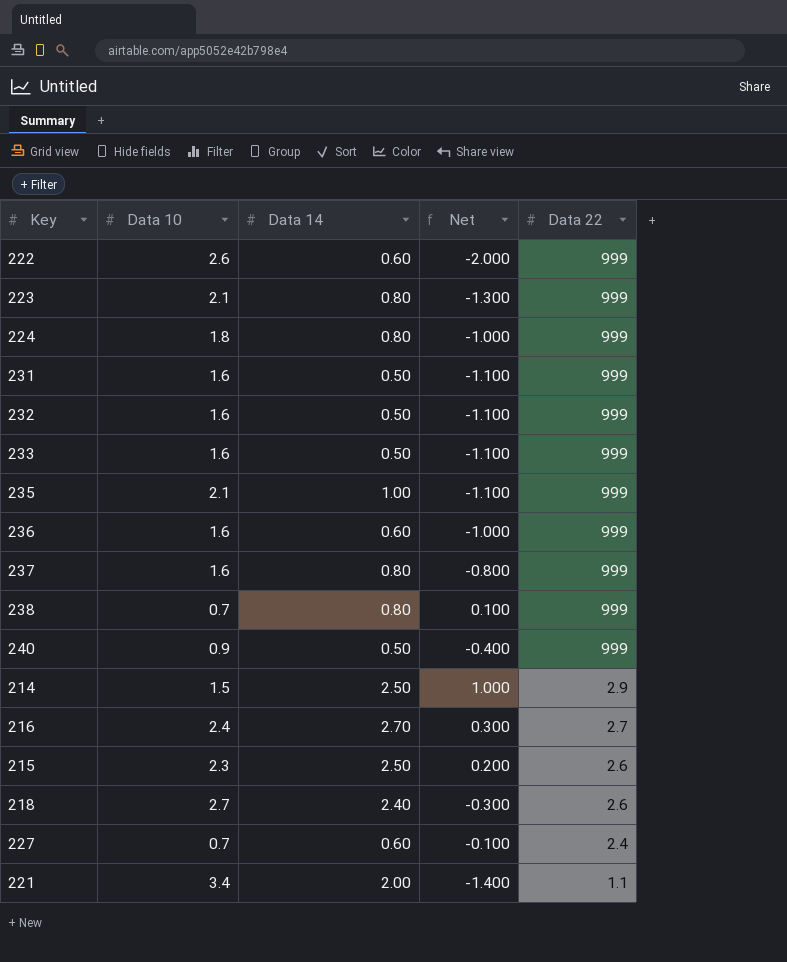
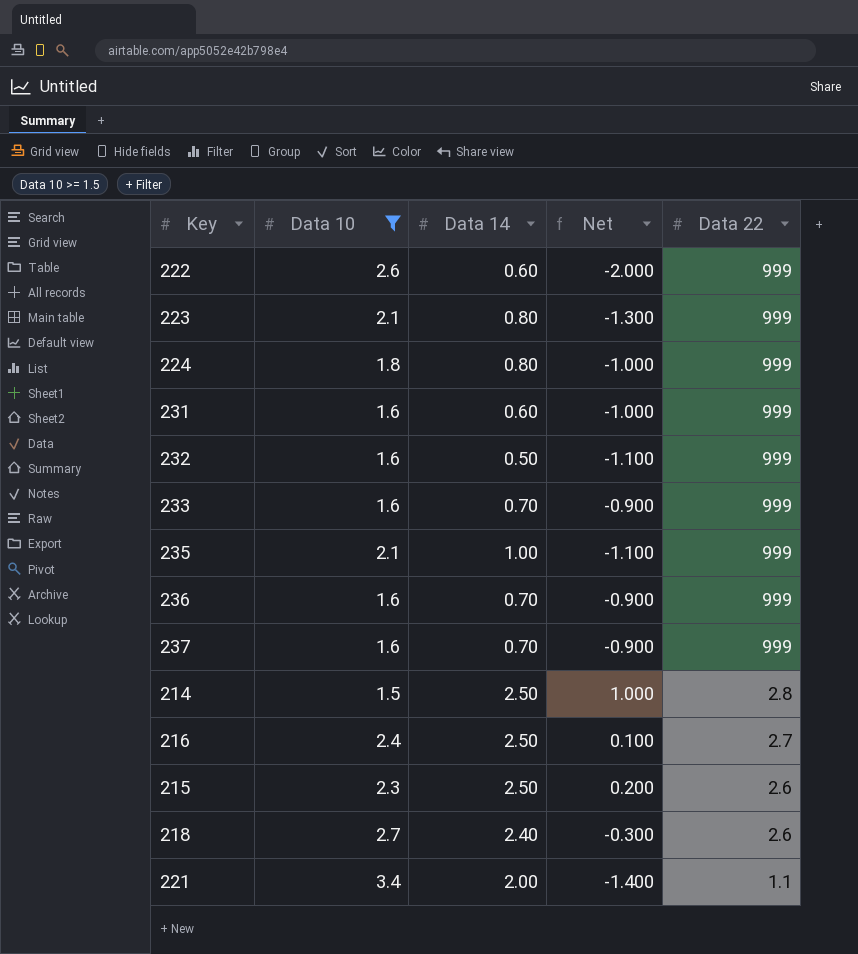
filter: none -> Data 10 >= 1.5
231 | Data 14: 0.50 -> 0.60
231 | Net: -1.100 -> -1.000
233 | Data 14: 0.50 -> 0.70
233 | Net: -1.100 -> -0.900
236 | Data 14: 0.60 -> 0.70
236 | Net: -1.000 -> -0.900
237 | Data 14: 0.80 -> 0.70
237 | Net: -0.800 -> -0.900
214 | Data 22: 2.9 -> 2.8
216 | Data 14: 2.70 -> 2.50
216 | Net: 0.300 -> 0.100

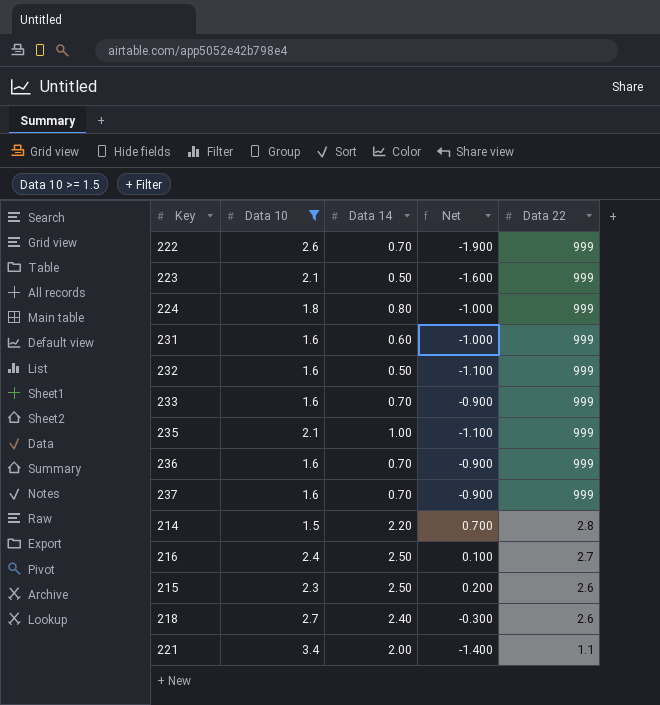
222 | Data 14: 0.60 -> 0.70
222 | Net: -2.000 -> -1.900
223 | Data 14: 0.80 -> 0.50
223 | Net: -1.300 -> -1.600
214 | Data 14: 2.50 -> 2.20
214 | Net: 1.000 -> 0.700

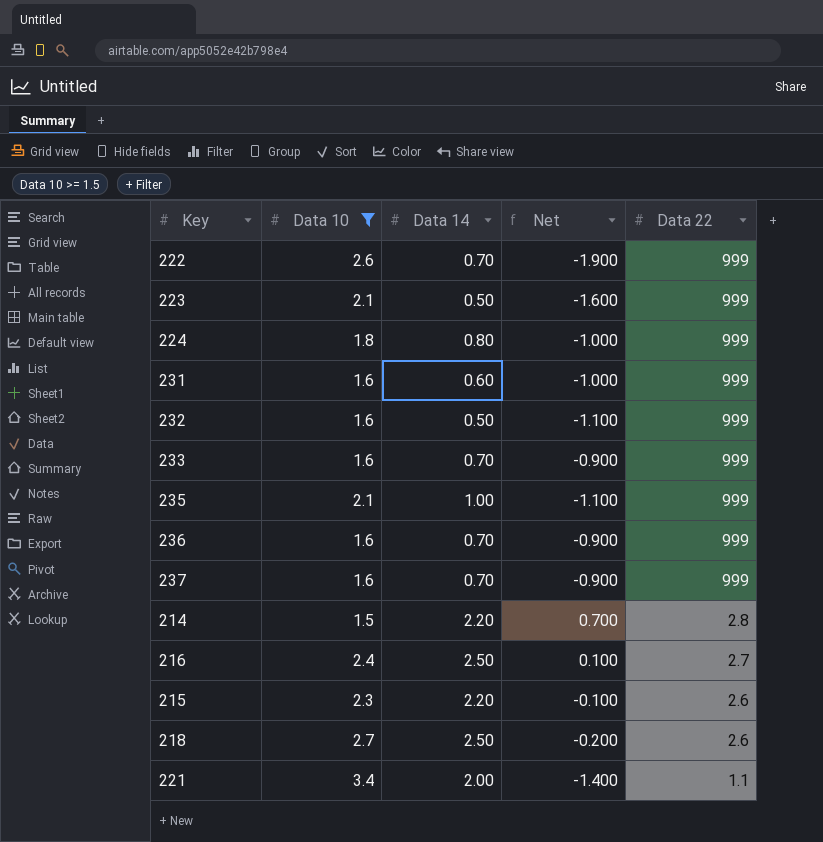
215 | Data 14: 2.50 -> 2.20
215 | Net: 0.200 -> -0.100
218 | Data 14: 2.40 -> 2.50
218 | Net: -0.300 -> -0.200

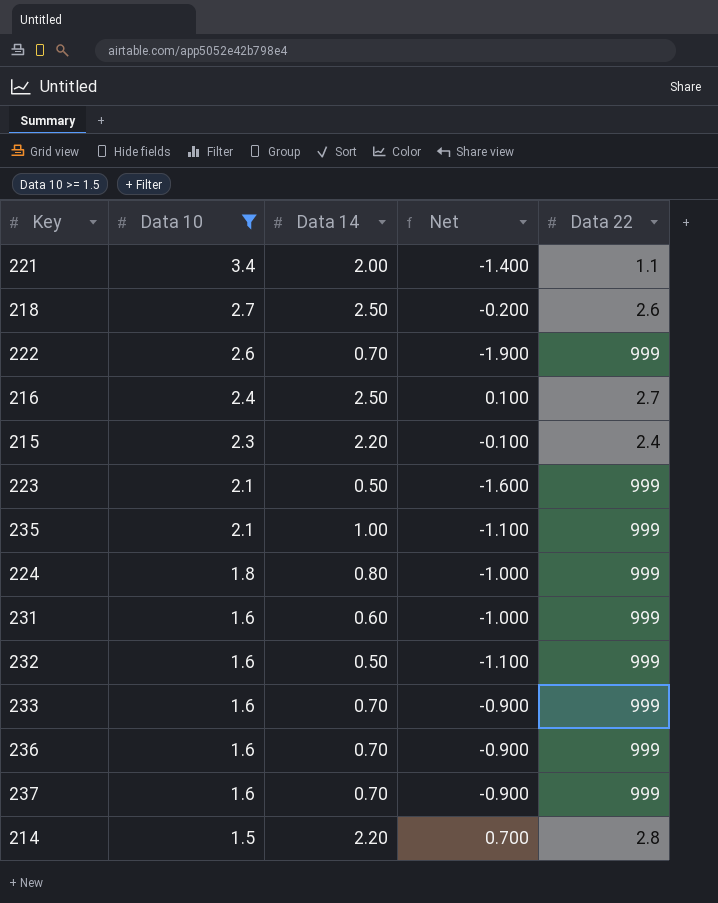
row order: Data 22 descending -> Data 10 descending
215 | Data 22: 2.6 -> 2.4

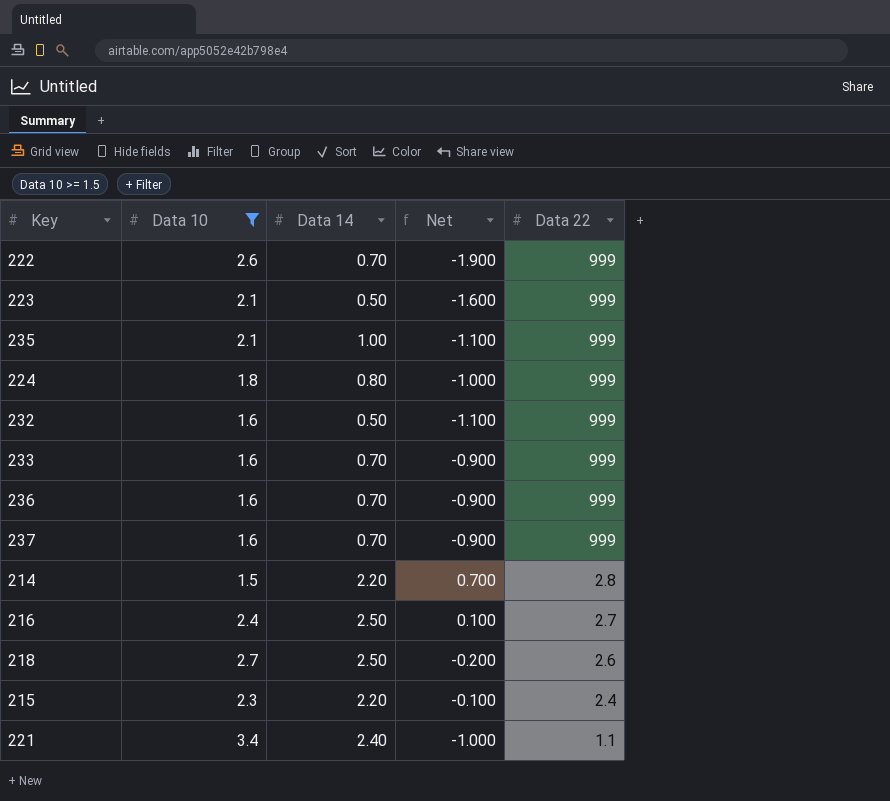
row order: Data 10 descending -> Data 22 descending
row 231: 1.6 | 0.60 | -1.000 | 999 -> none
221 | Data 14: 2.00 -> 2.40
221 | Net: -1.400 -> -1.000

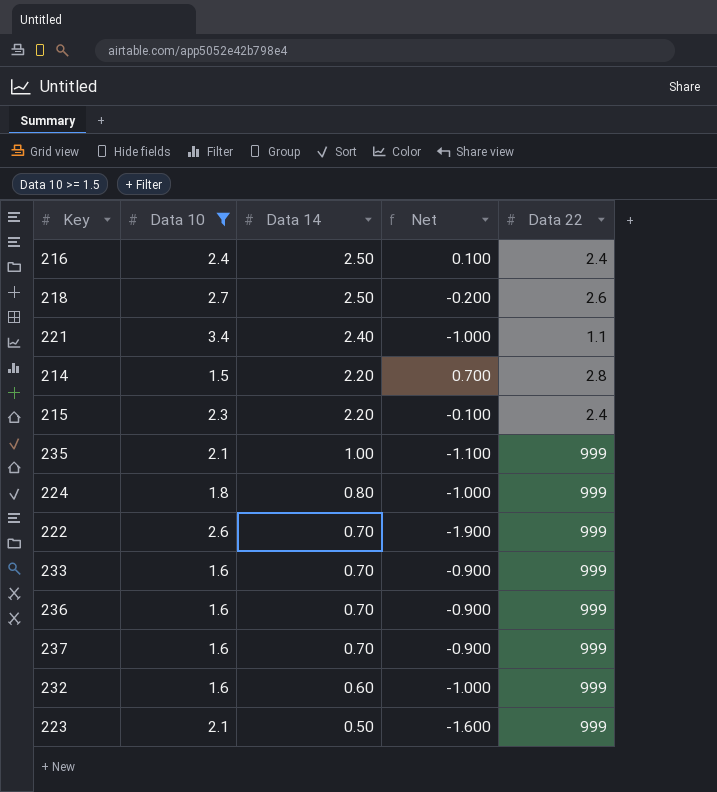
row order: Data 22 descending -> Data 14 descending
216 | Data 22: 2.7 -> 2.4
232 | Data 14: 0.50 -> 0.60
232 | Net: -1.100 -> -1.000

